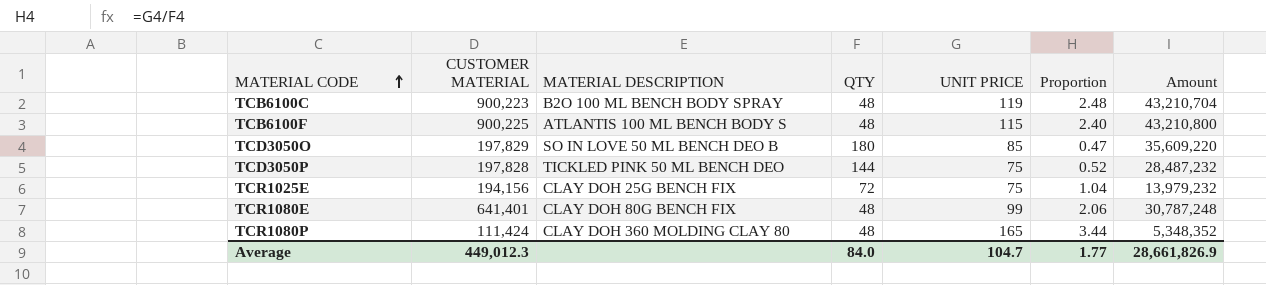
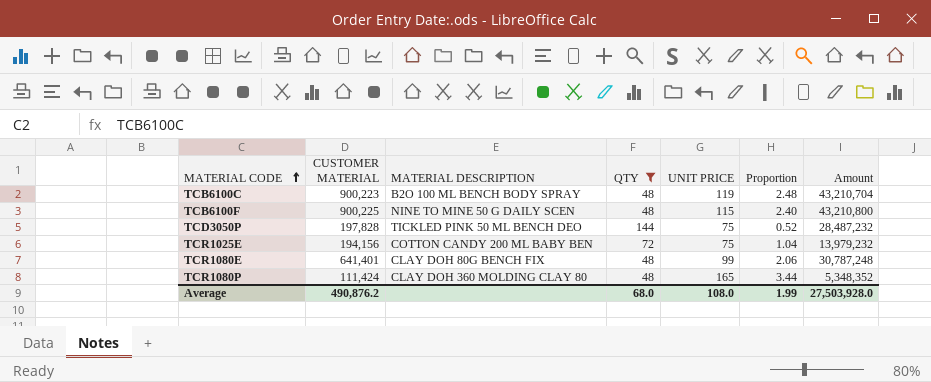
filter: none -> QTY != 180
TCB6100F | MATERIAL DESCRIPTION: ATLANTIS 100 ML BENCH BODY S -> NINE TO MINE 50 G DAILY SCEN
TCR1025E | MATERIAL DESCRIPTION: CLAY DOH 25G BENCH FIX -> COTTON CANDY 200 ML BABY BEN
Average | CUSTOMER MATERIAL: 449,012.3 -> 490,876.2
Average | QTY: 84.0 -> 68.0
Average | UNIT PRICE: 104.7 -> 108.0
Average | Proportion: 1.77 -> 1.99
Average | Amount: 28,661,826.9 -> 27,503,928.0

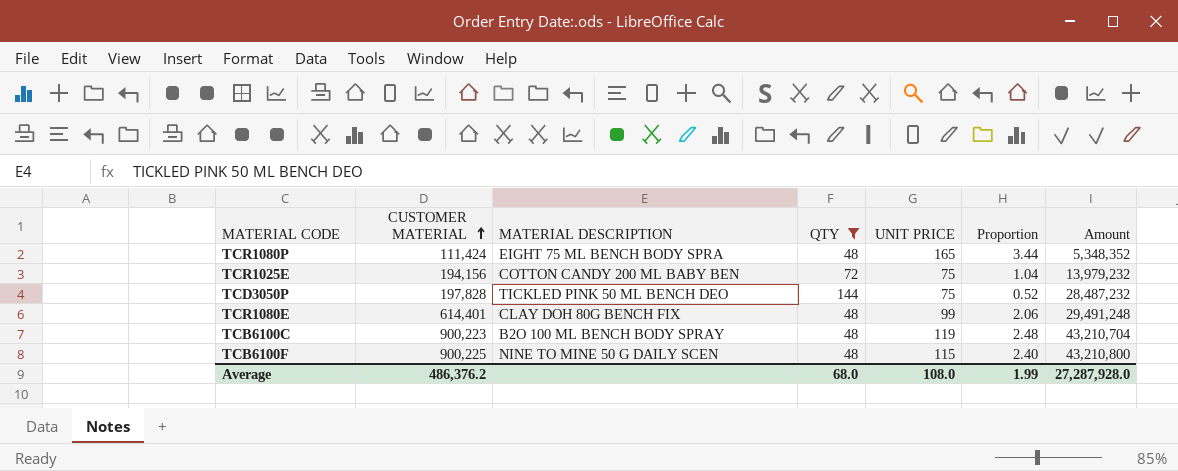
row order: MATERIAL CODE ascending -> CUSTOMER MATERIAL ascending
TCR1080P | MATERIAL DESCRIPTION: CLAY DOH 360 MOLDING CLAY 80 -> EIGHT 75 ML BENCH BODY SPRA
TCR1080E | CUSTOMER MATERIAL: 641,401 -> 614,401
TCR1080E | Amount: 30,787,248 -> 29,491,248
Average | CUSTOMER MATERIAL: 490,876.2 -> 486,376.2
Average | Amount: 27,503,928.0 -> 27,287,928.0

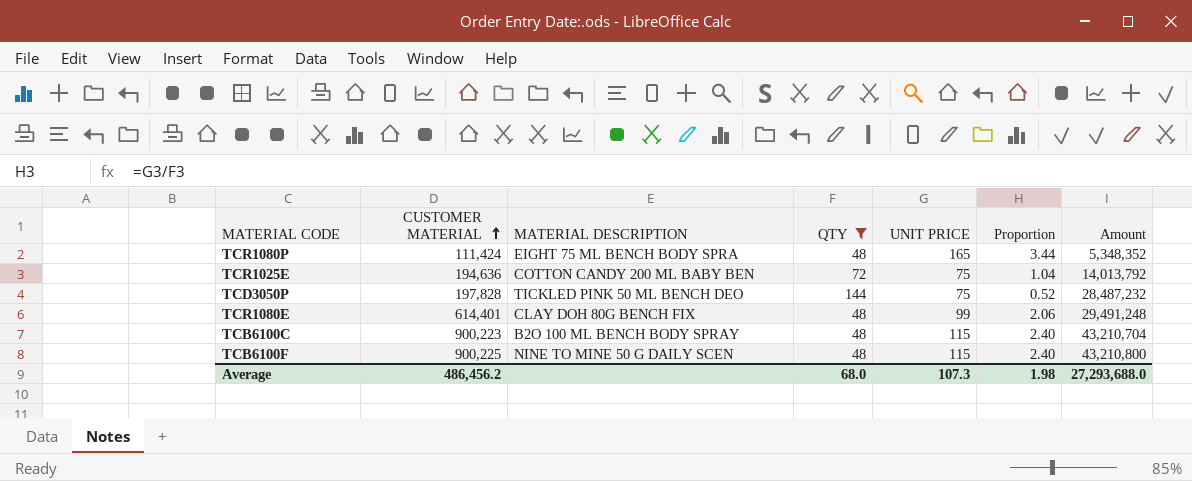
TCR1025E | CUSTOMER MATERIAL: 194,156 -> 194,636
TCR1025E | Amount: 13,979,232 -> 14,013,792
TCB6100C | UNIT PRICE: 119 -> 115
TCB6100C | Proportion: 2.48 -> 2.40
Average | CUSTOMER MATERIAL: 486,376.2 -> 486,456.2
Average | UNIT PRICE: 108.0 -> 107.3
Average | Proportion: 1.99 -> 1.98
Average | Amount: 27,287,928.0 -> 27,293,688.0

